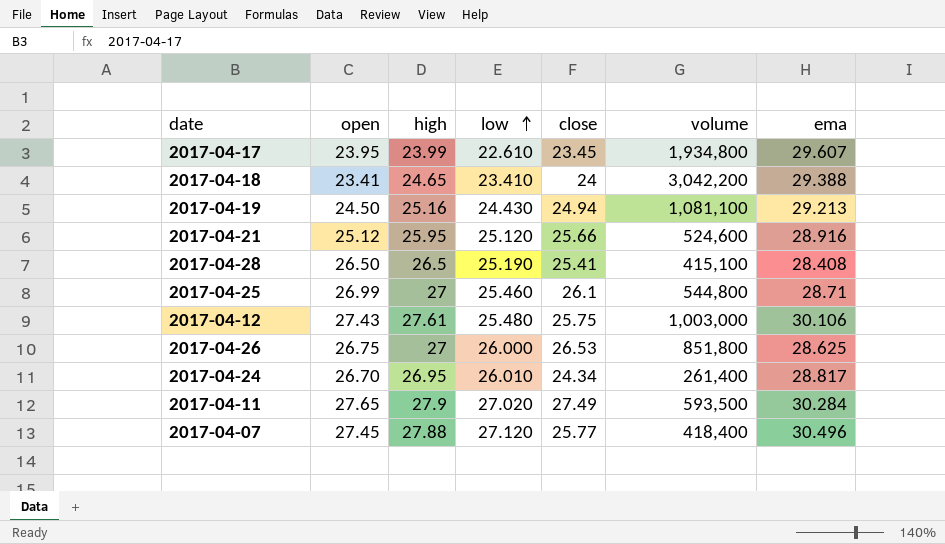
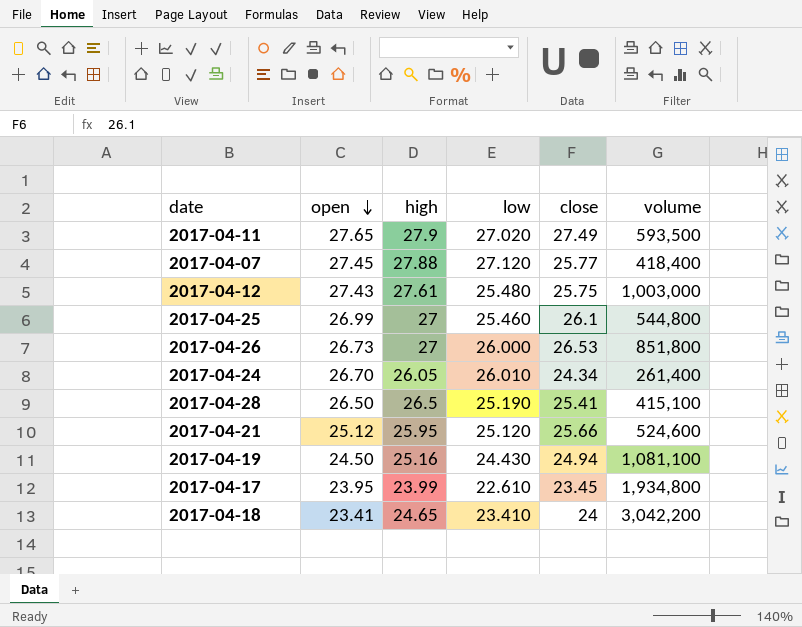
row order: low ascending -> open descending
column ema | position: 7 -> none
2017-04-26 | open: 26.75 -> 26.73
2017-04-24 | high: 26.95 -> 26.05

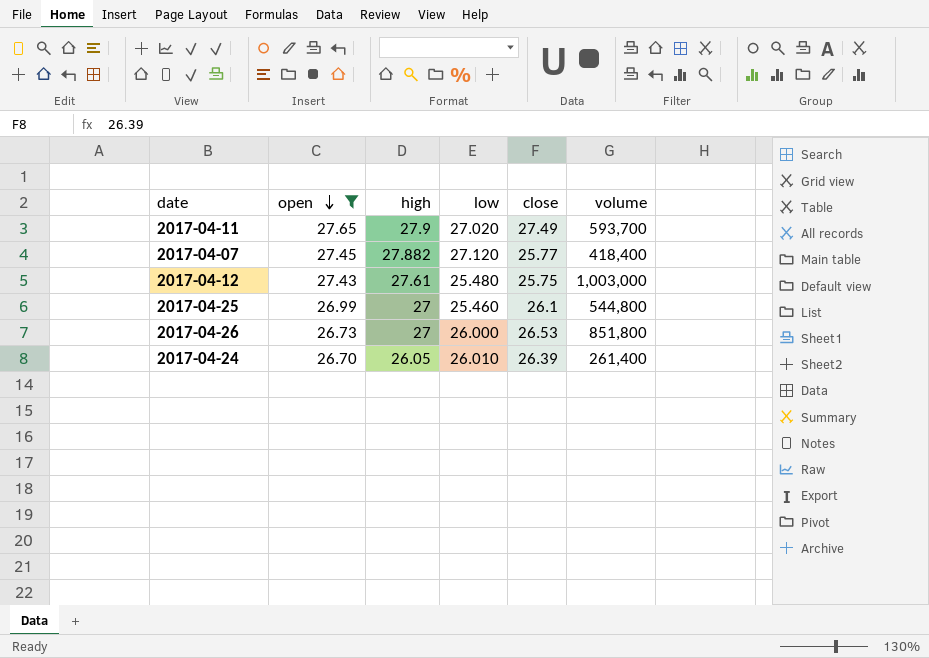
filter: none -> open >= 26.70
2017-04-11 | volume: 593,500 -> 593,700
2017-04-07 | high: 27.88 -> 27.882
2017-04-24 | close: 24.34 -> 26.39

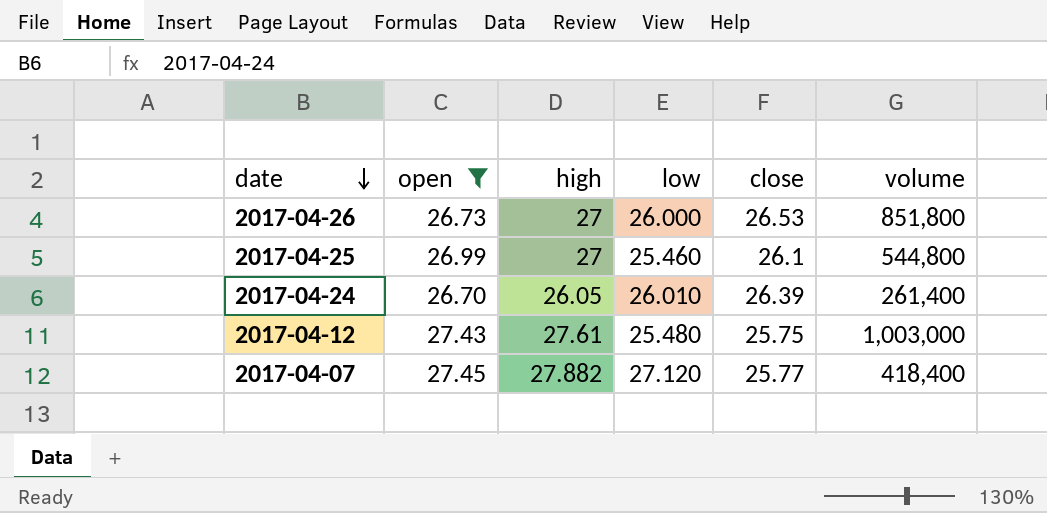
row order: open descending -> date descending
row 2017-04-11: 27.65 | 27.9 | 27.020 | 27.49 | 593,700 -> none

